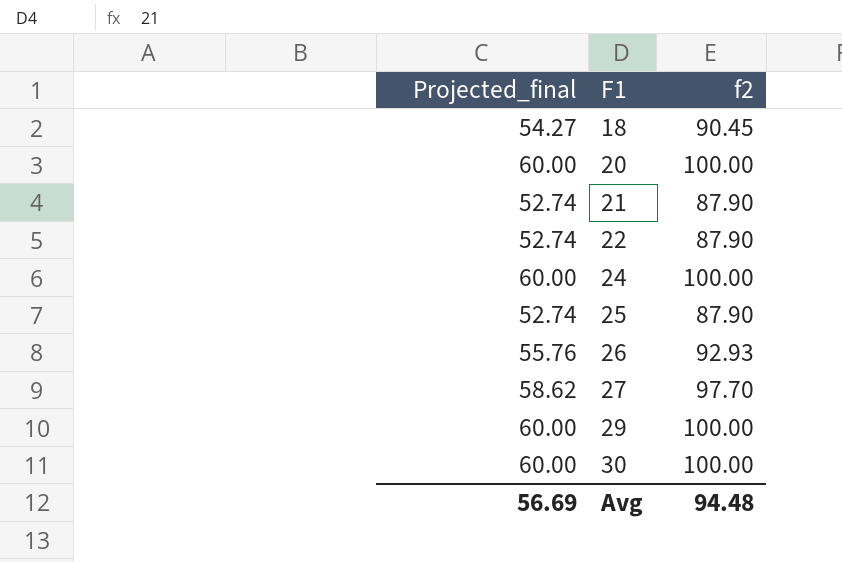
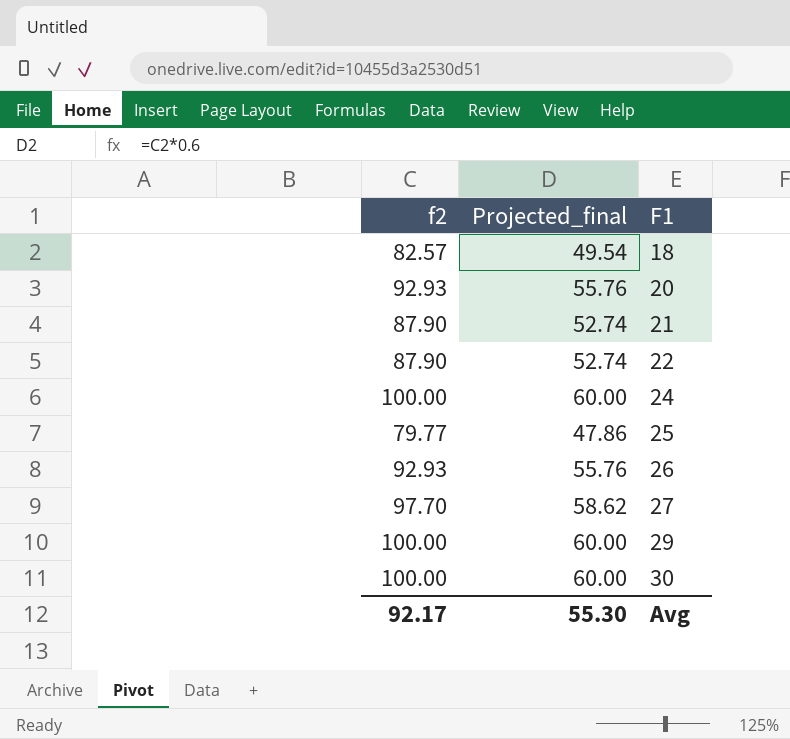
column f2 | position: 3 -> 1
18 | f2: 90.45 -> 82.57
18 | Projected_final: 54.27 -> 49.54
20 | f2: 100.00 -> 92.93
20 | Projected_final: 60.00 -> 55.76
25 | f2: 87.90 -> 79.77
25 | Projected_final: 52.74 -> 47.86
Avg | f2: 94.48 -> 92.17
Avg | Projected_final: 56.69 -> 55.30

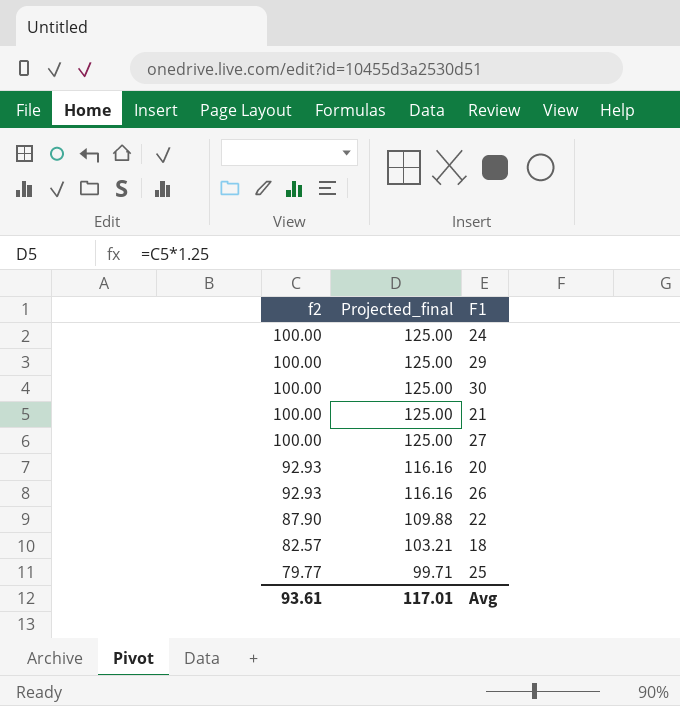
row order: F1 ascending -> f2 descending
column Projected_final | formula: [f2] * 0.6 -> [f2] * 1.25
21 | f2: 87.90 -> 100.00
27 | f2: 97.70 -> 100.00
Avg | f2: 92.17 -> 93.61
Avg | Projected_final: 55.30 -> 117.01

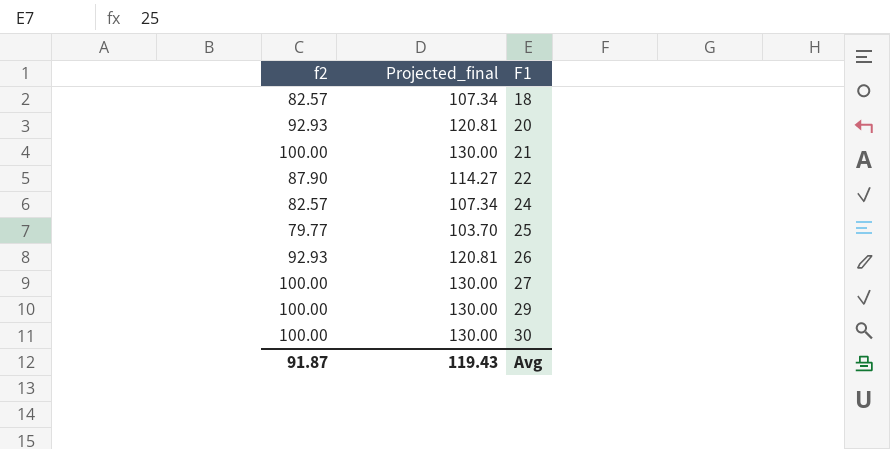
row order: f2 descending -> F1 ascending
column Projected_final | formula: [f2] * 1.25 -> [f2] * 1.3
24 | f2: 100.00 -> 82.57
Avg | f2: 93.61 -> 91.87
Avg | Projected_final: 117.01 -> 119.43

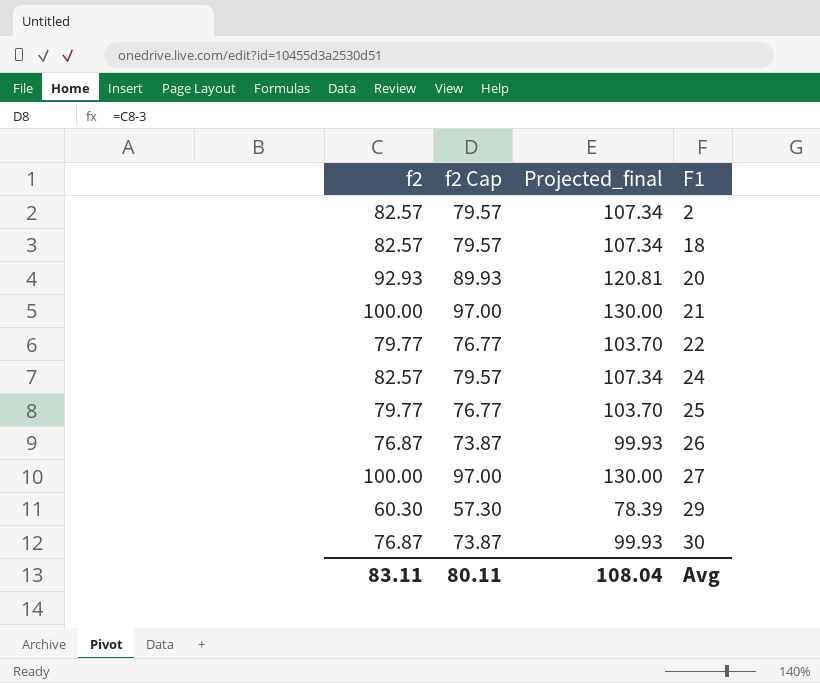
column f2 Cap | formula: none -> [f2] - 3
row 2: none -> 82.57 | 79.57 | 107.34
22 | f2: 87.90 -> 79.77
22 | Projected_final: 114.27 -> 103.70
26 | f2: 92.93 -> 76.87
26 | Projected_final: 120.81 -> 99.93
29 | f2: 100.00 -> 60.30
29 | Projected_final: 130.00 -> 78.39
30 | f2: 100.00 -> 76.87
30 | Projected_final: 130.00 -> 99.93
Avg | f2: 91.87 -> 83.11
Avg | Projected_final: 119.43 -> 108.04

